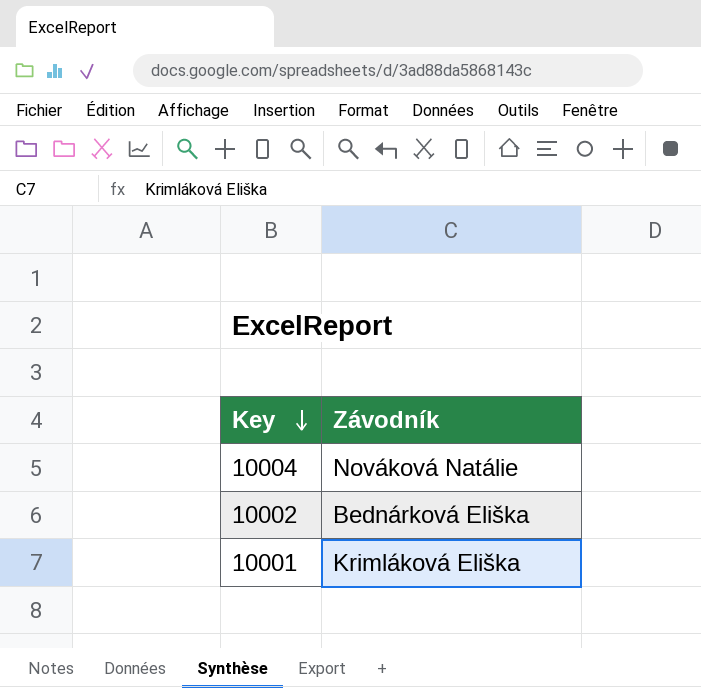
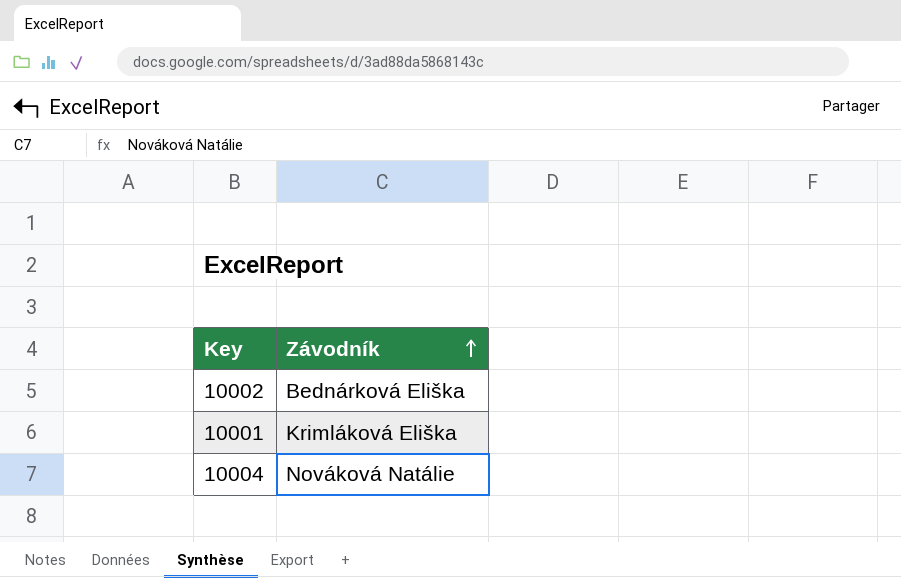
row order: Key descending -> Závodník ascending

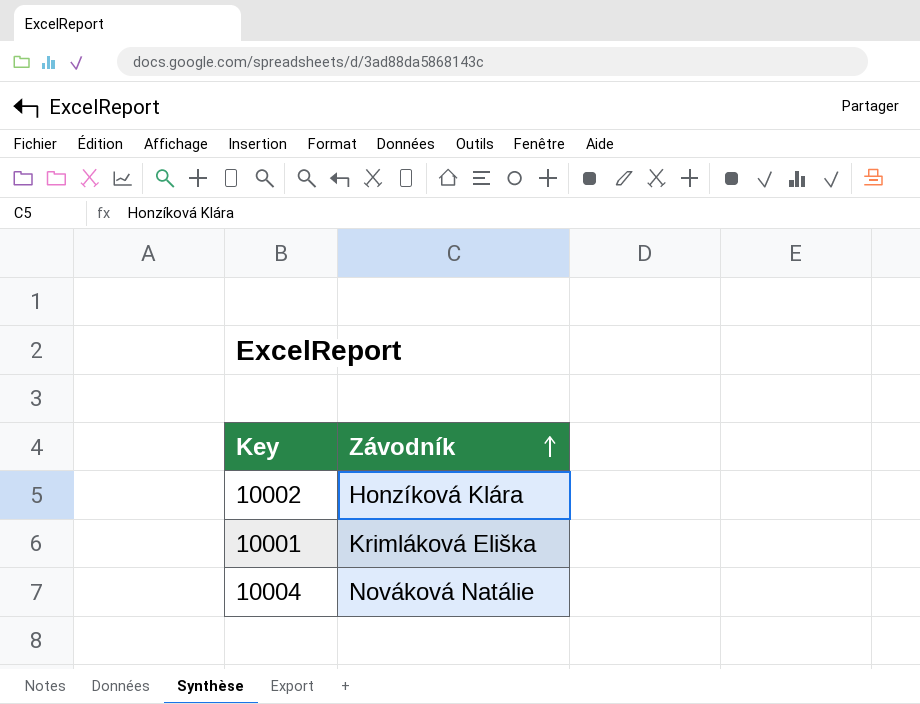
10002 | Závodník: Bednárková Eliška -> Honzíková Klára

